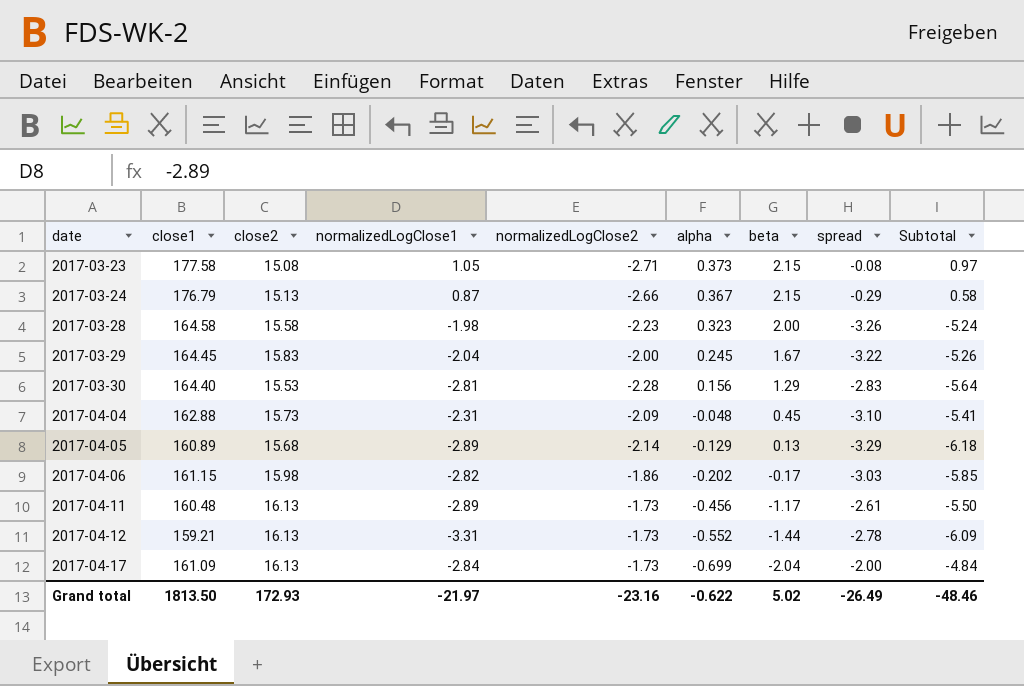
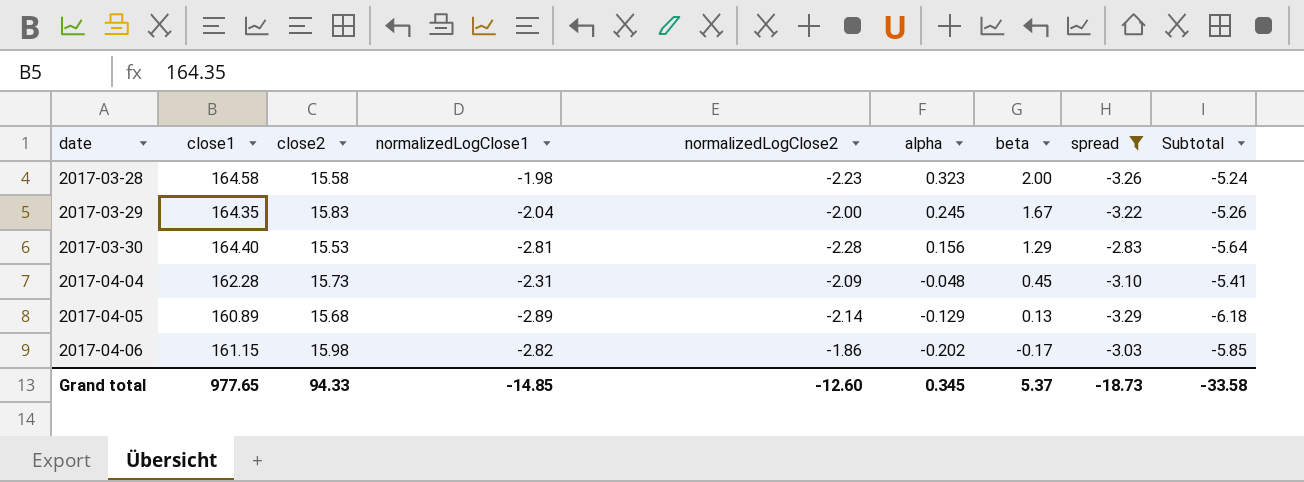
filter: none -> spread <= -2.83
2017-03-29 | close1: 164.45 -> 164.35
2017-04-04 | close1: 162.88 -> 162.28
Grand total | close1: 1813.50 -> 977.65
Grand total | close2: 172.93 -> 94.33
Grand total | normalizedLogClose1: -21.97 -> -14.85
Grand total | normalizedLogClose2: -23.16 -> -12.60
Grand total | alpha: -0.622 -> 0.345
Grand total | beta: 5.02 -> 5.37
Grand total | spread: -26.49 -> -18.73
Grand total | Subtotal: -48.46 -> -33.58

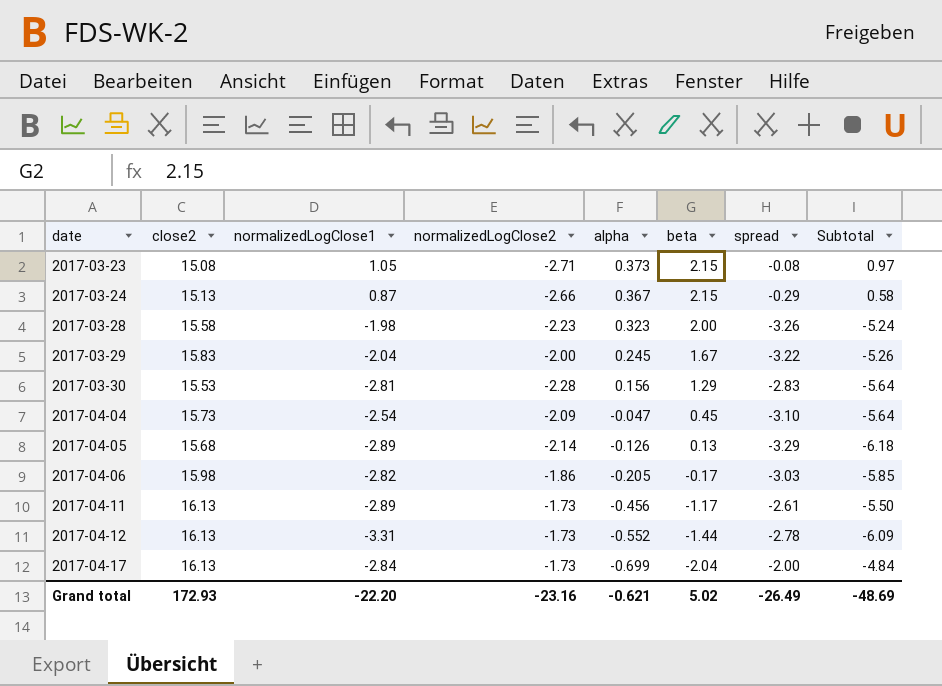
filter: spread <= -2.83 -> none
column close1 | position: 2 -> none
2017-04-04 | normalizedLogClose1: -2.31 -> -2.54
2017-04-04 | alpha: -0.048 -> -0.047
2017-04-04 | Subtotal: -5.41 -> -5.64
2017-04-05 | alpha: -0.129 -> -0.126
2017-04-06 | alpha: -0.202 -> -0.205
Grand total | close2: 94.33 -> 172.93
Grand total | normalizedLogClose1: -14.85 -> -22.20
Grand total | normalizedLogClose2: -12.60 -> -23.16
Grand total | alpha: 0.345 -> -0.621
Grand total | beta: 5.37 -> 5.02
Grand total | spread: -18.73 -> -26.49
Grand total | Subtotal: -33.58 -> -48.69

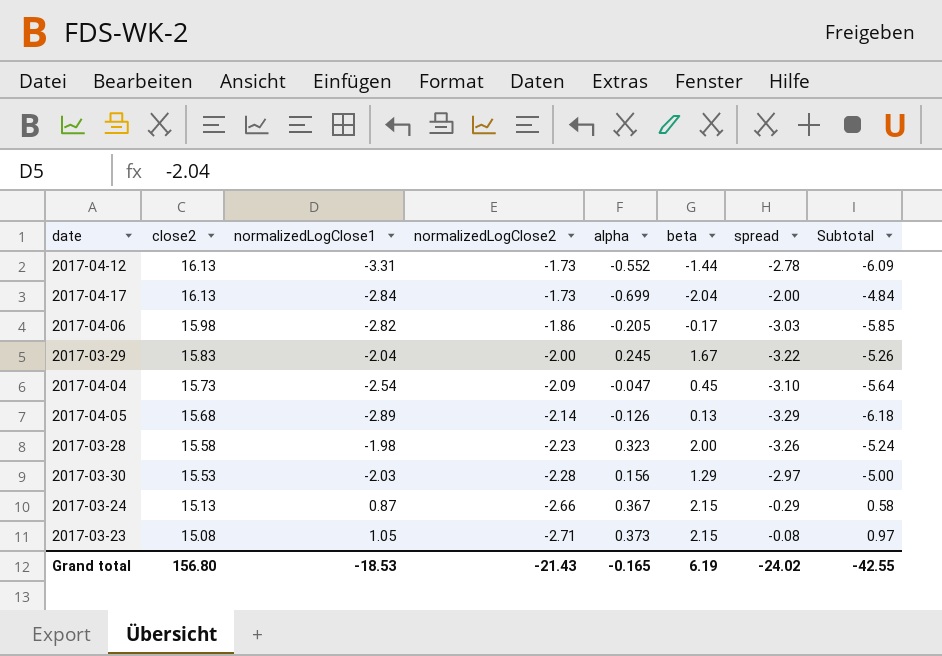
row order: date ascending -> close2 descending
row 2017-04-11: 16.13 | -2.89 | -1.73 | -0.456 | -1.17 | -2.61 | -5.50 -> none
2017-03-30 | normalizedLogClose1: -2.81 -> -2.03
2017-03-30 | spread: -2.83 -> -2.97
2017-03-30 | Subtotal: -5.64 -> -5.00
Grand total | close2: 172.93 -> 156.80
Grand total | normalizedLogClose1: -22.20 -> -18.53
Grand total | normalizedLogClose2: -23.16 -> -21.43
Grand total | alpha: -0.621 -> -0.165
Grand total | beta: 5.02 -> 6.19
Grand total | spread: -26.49 -> -24.02
Grand total | Subtotal: -48.69 -> -42.55

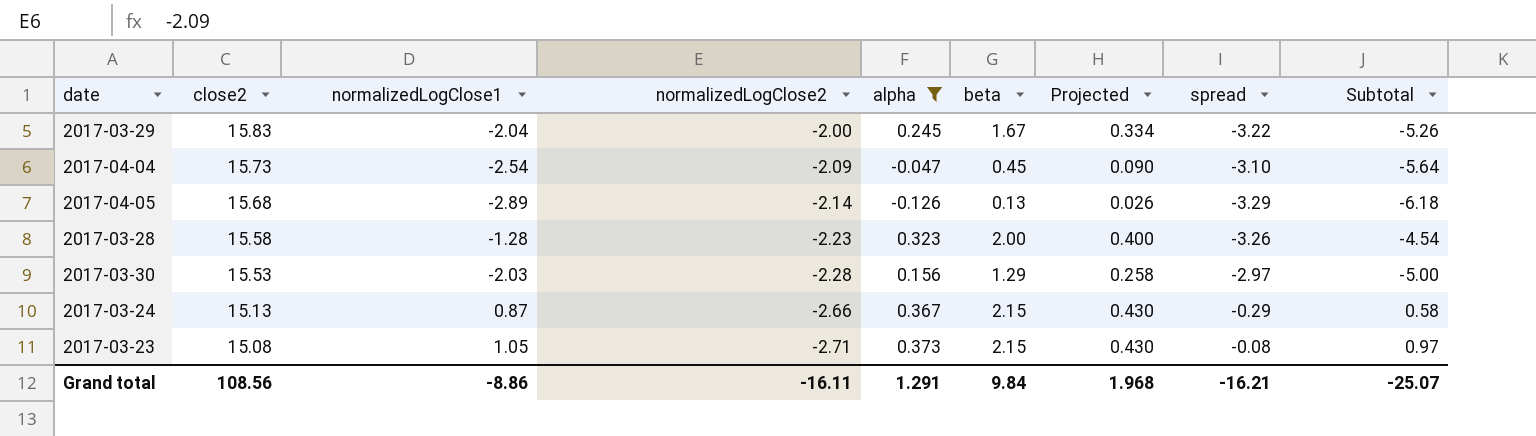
filter: none -> alpha >= -0.126
column Projected | formula: none -> [beta] * 0.2
2017-03-28 | normalizedLogClose1: -1.98 -> -1.28
2017-03-28 | Subtotal: -5.24 -> -4.54
Grand total | close2: 156.80 -> 108.56
Grand total | normalizedLogClose1: -18.53 -> -8.86
Grand total | normalizedLogClose2: -21.43 -> -16.11
Grand total | alpha: -0.165 -> 1.291
Grand total | beta: 6.19 -> 9.84
Grand total | spread: -24.02 -> -16.21
Grand total | Subtotal: -42.55 -> -25.07

